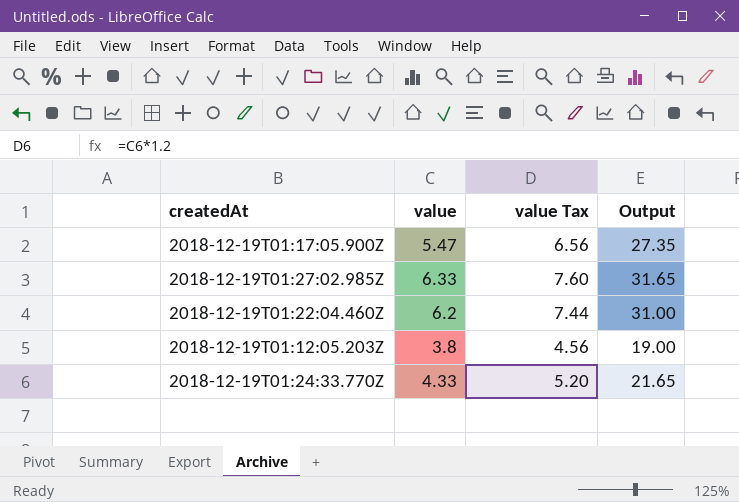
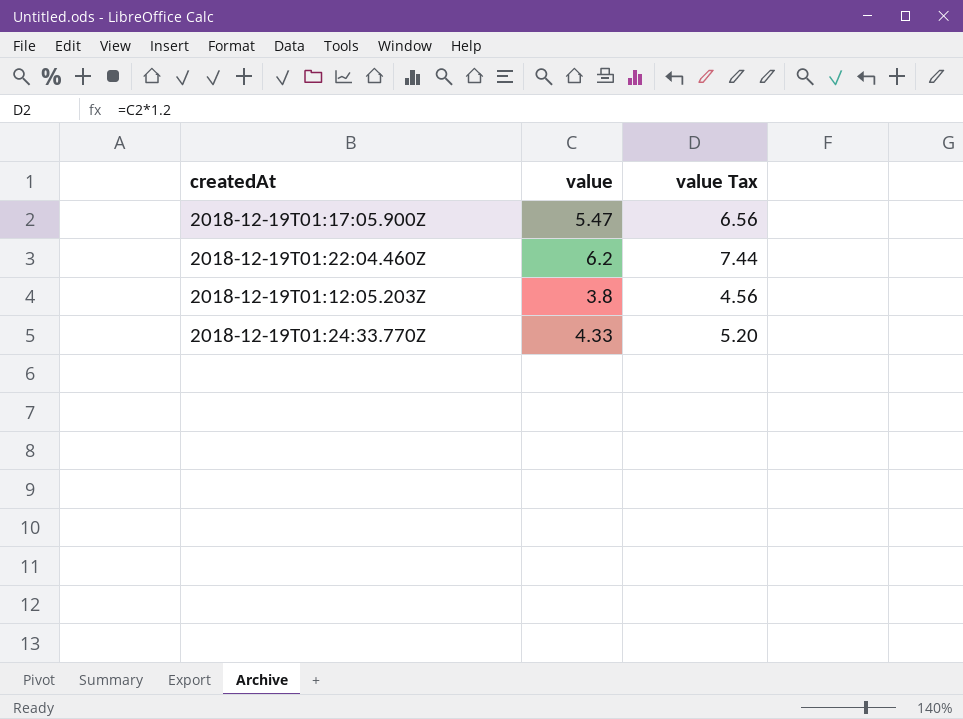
column Output | formula: [value] * 5 -> none
row 2018-12-19T01:27:02.985Z: 6.33 | 7.60 | 31.65 -> none

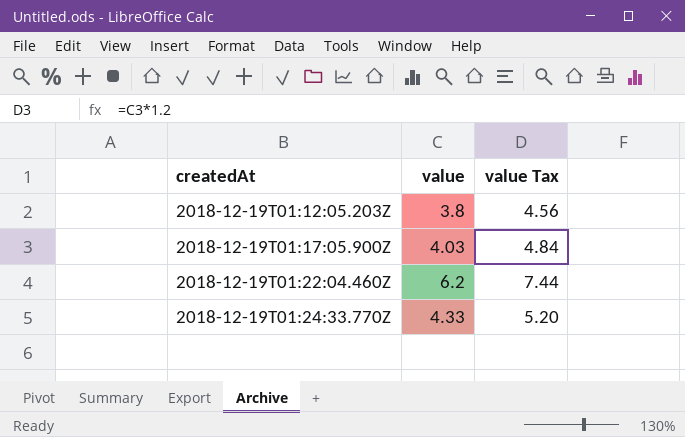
row order: none -> createdAt ascending
2018-12-19T01:17:05.900Z | value: 5.47 -> 4.03
2018-12-19T01:17:05.900Z | value Tax: 6.56 -> 4.84

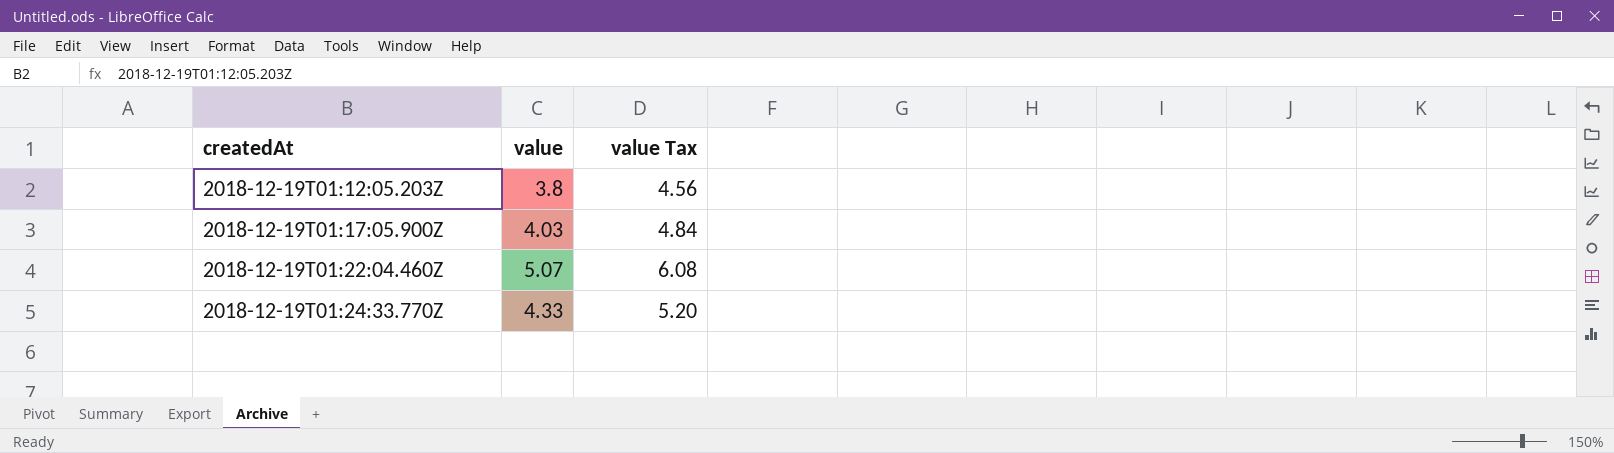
2018-12-19T01:22:04.460Z | value: 6.2 -> 5.07
2018-12-19T01:22:04.460Z | value Tax: 7.44 -> 6.08

